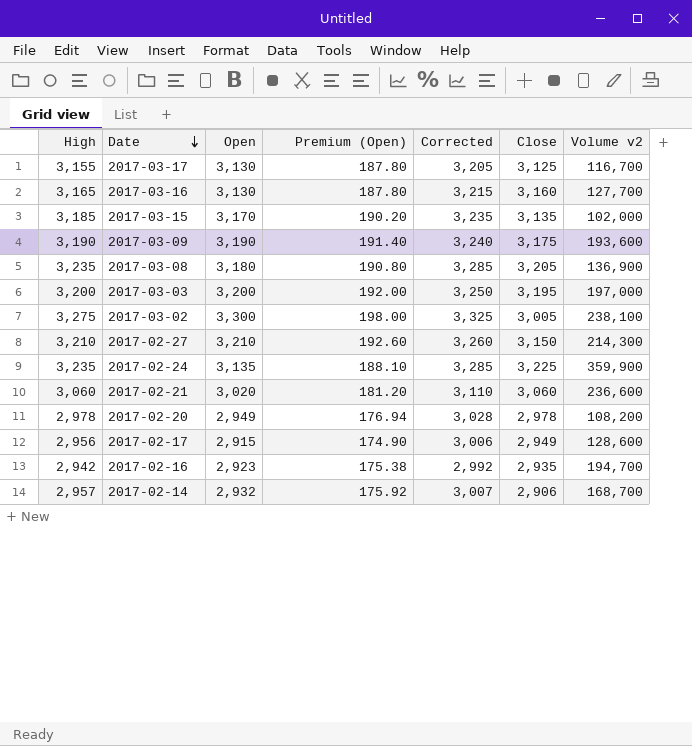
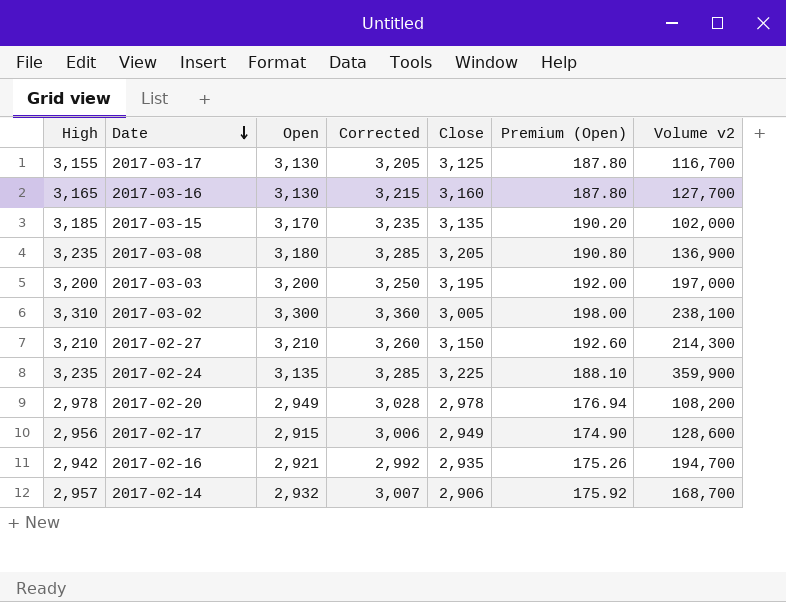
column Premium (Open) | position: 4 -> 6
row 2017-03-09: 3,190 | 3,190 | 191.40 | 3,240 | 3,175 | 193,600 -> none
row 2017-02-21: 3,060 | 3,020 | 181.20 | 3,110 | 3,060 | 236,600 -> none
2017-03-02 | High: 3,275 -> 3,310
2017-03-02 | Corrected: 3,325 -> 3,360
2017-02-16 | Open: 2,923 -> 2,921
2017-02-16 | Premium (Open): 175.38 -> 175.26

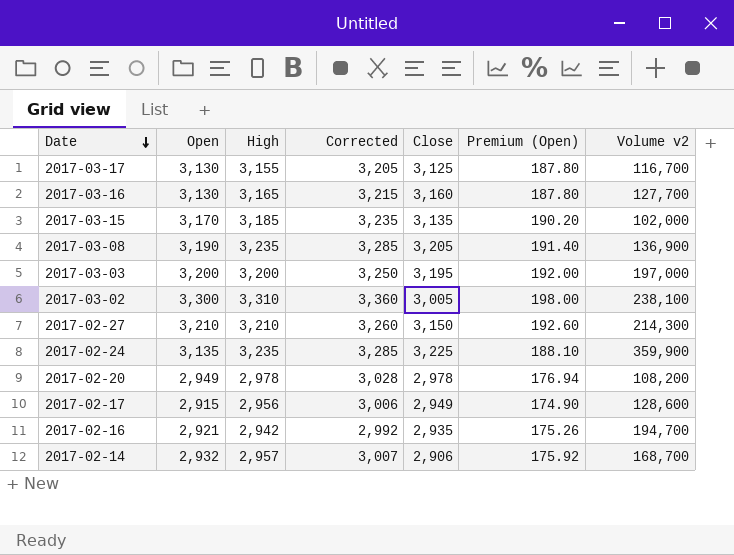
column High | position: 1 -> 3
2017-03-08 | Open: 3,180 -> 3,190
2017-03-08 | Premium (Open): 190.80 -> 191.40

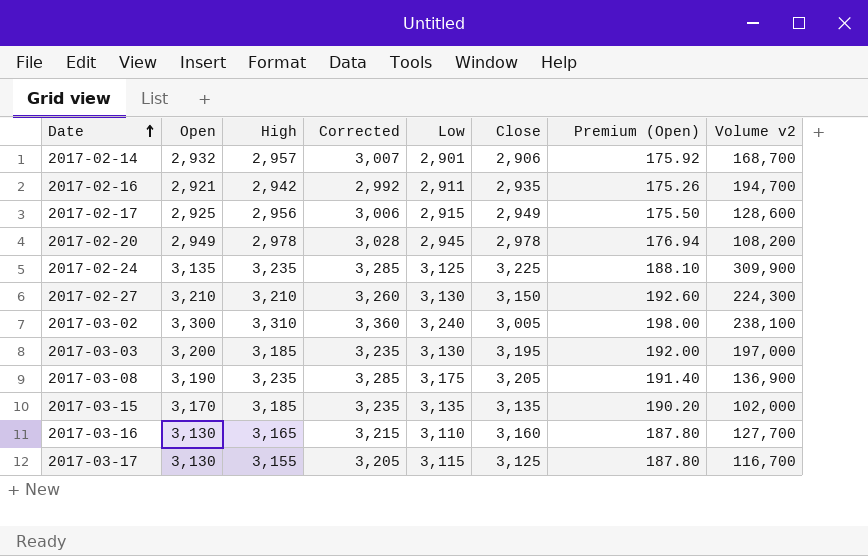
row order: Date descending -> Date ascending
column Low | position: none -> 5
2017-02-17 | Open: 2,915 -> 2,925
2017-02-17 | Premium (Open): 174.90 -> 175.50
2017-02-24 | Volume v2: 359,900 -> 309,900
2017-02-27 | Volume v2: 214,300 -> 224,300
2017-03-03 | High: 3,200 -> 3,185
2017-03-03 | Corrected: 3,250 -> 3,235

